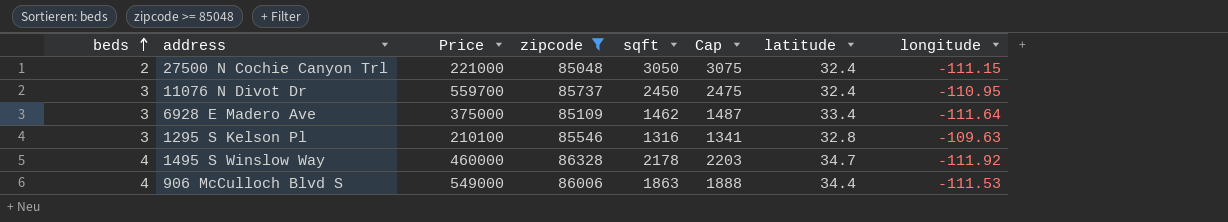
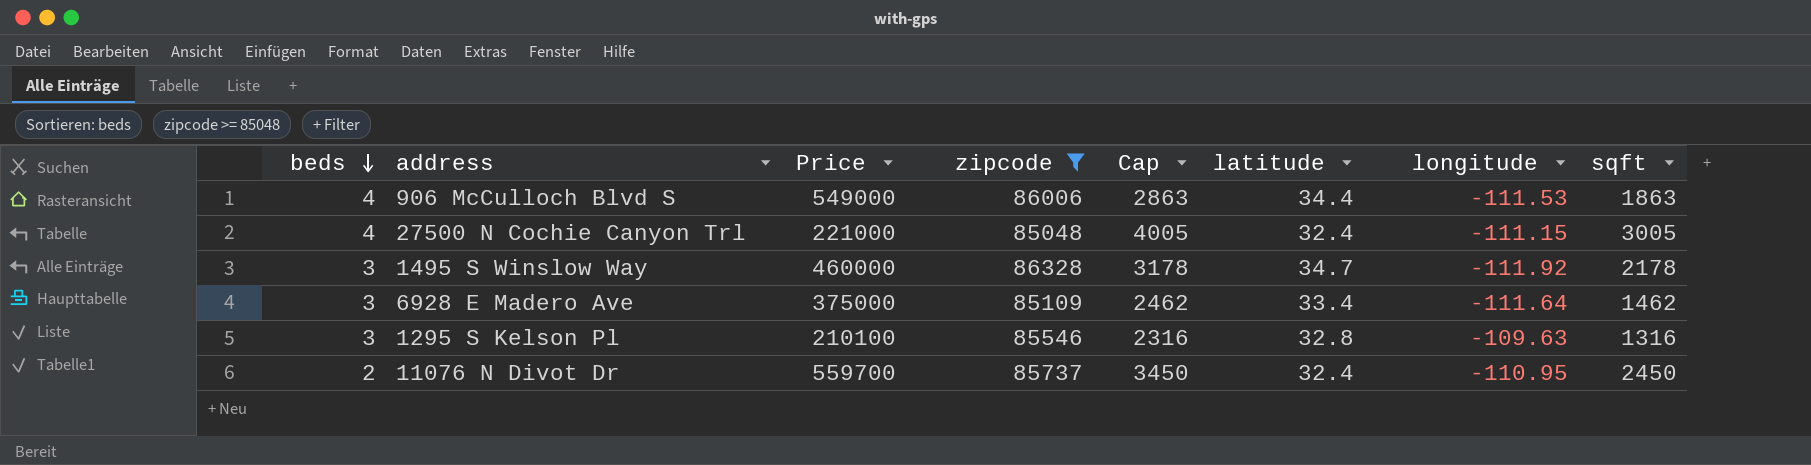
row order: beds ascending -> beds descending
column Cap | formula: [sqft] + 25 -> [sqft] + 1000
column sqft | position: 5 -> 8
27500 N Cochie Canyon Trl | beds: 2 -> 4
27500 N Cochie Canyon Trl | sqft: 3050 -> 3005
1495 S Winslow Way | beds: 4 -> 3
11076 N Divot Dr | beds: 3 -> 2

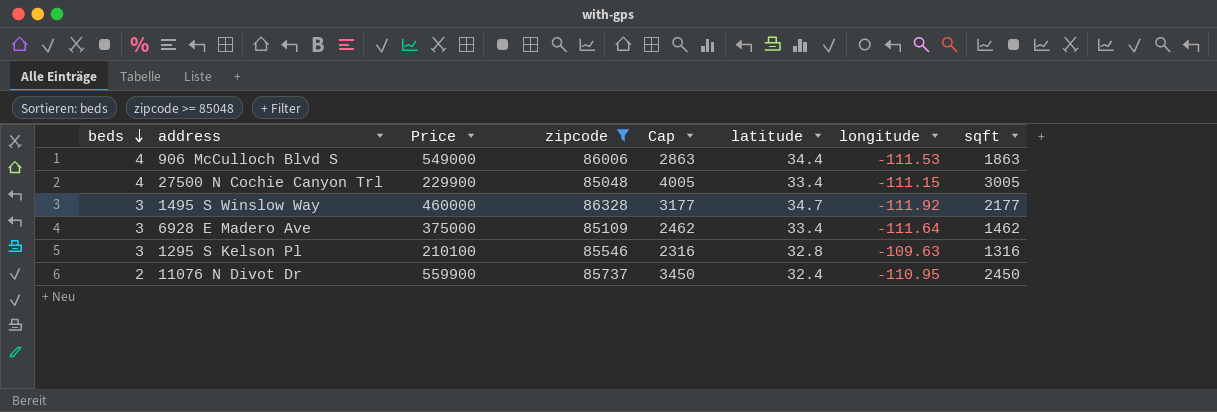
27500 N Cochie Canyon Trl | Price: 221000 -> 229900
27500 N Cochie Canyon Trl | latitude: 32.4 -> 33.4
1495 S Winslow Way | Cap: 3178 -> 3177
1495 S Winslow Way | sqft: 2178 -> 2177
11076 N Divot Dr | Price: 559700 -> 559900

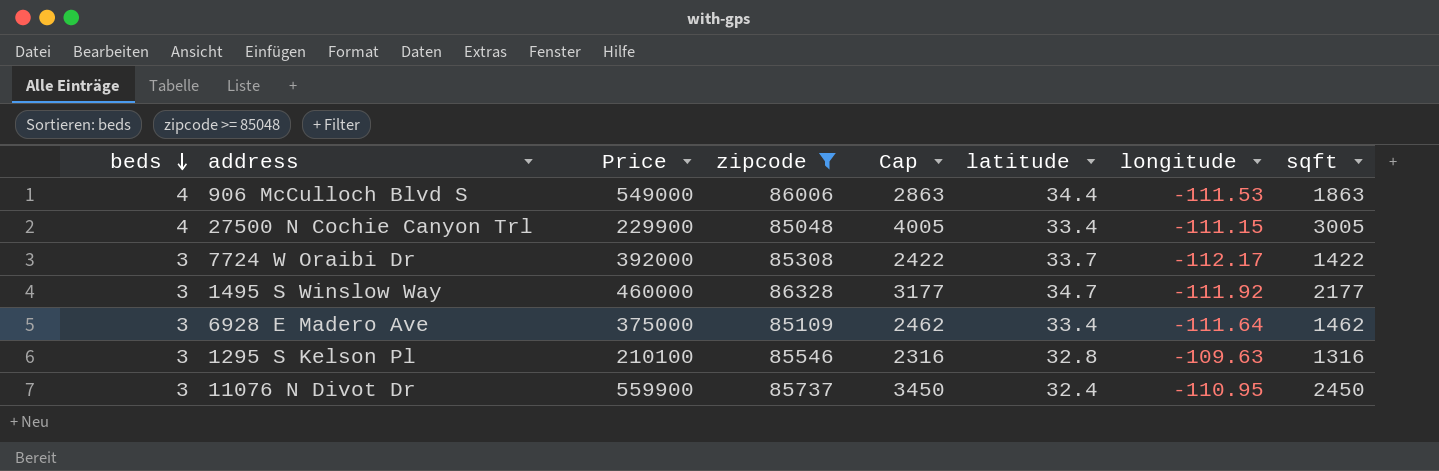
row 7724 W Oraibi Dr: none -> 3 | 392000 | 85308 | 2422 | 33.7 | -112.17 | 1422
11076 N Divot Dr | beds: 2 -> 3

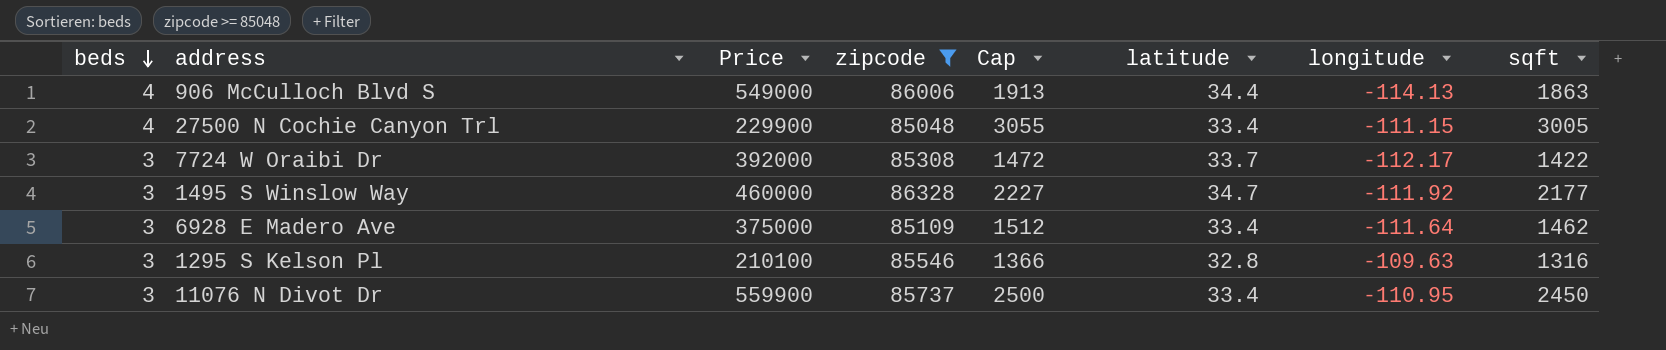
column Cap | formula: [sqft] + 1000 -> [sqft] + 50
906 McCulloch Blvd S | longitude: -111.53 -> -114.13
11076 N Divot Dr | latitude: 32.4 -> 33.4

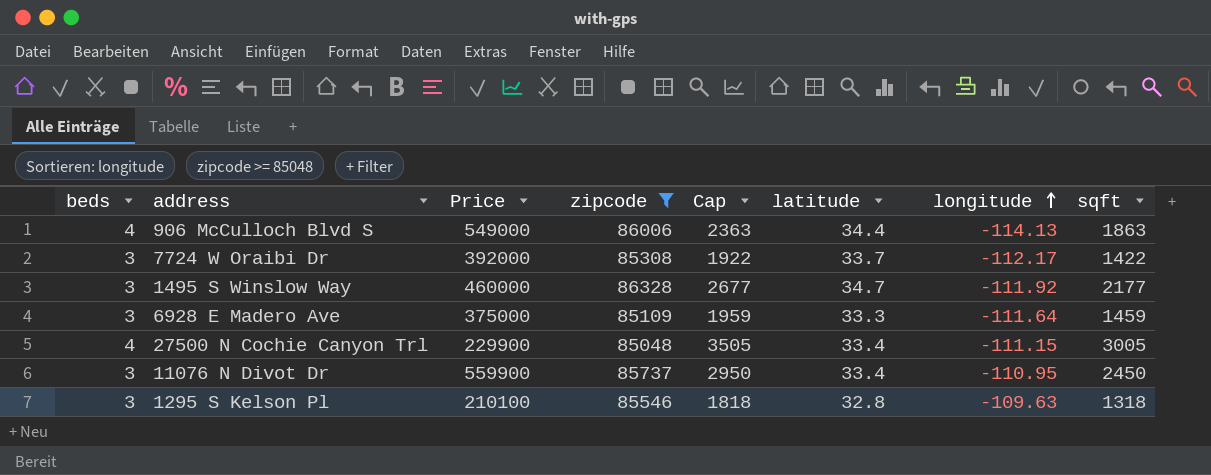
row order: beds descending -> longitude ascending
column Cap | formula: [sqft] + 50 -> [sqft] + 500
6928 E Madero Ave | latitude: 33.4 -> 33.3
6928 E Madero Ave | sqft: 1462 -> 1459
1295 S Kelson Pl | sqft: 1316 -> 1318

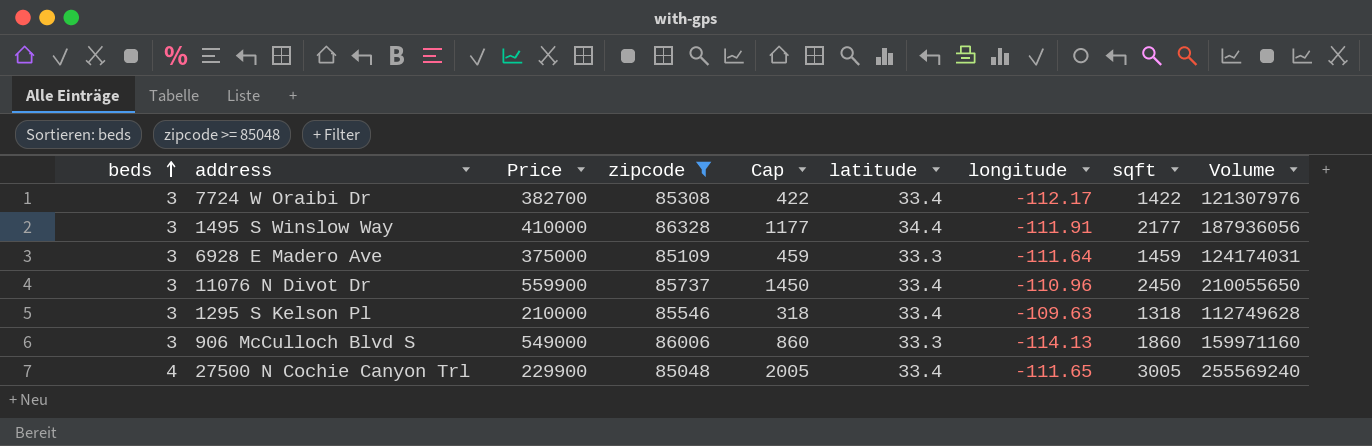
row order: longitude ascending -> beds ascending
column Cap | formula: [sqft] + 500 -> [sqft] - 1000
column Volume | formula: none -> [zipcode] * [sqft]
7724 W Oraibi Dr | Price: 392000 -> 382700
7724 W Oraibi Dr | latitude: 33.7 -> 33.4
1495 S Winslow Way | Price: 460000 -> 410000
1495 S Winslow Way | latitude: 34.7 -> 34.4
1495 S Winslow Way | longitude: -111.92 -> -111.91
11076 N Divot Dr | longitude: -110.95 -> -110.96
1295 S Kelson Pl | Price: 210100 -> 210000
1295 S Kelson Pl | latitude: 32.8 -> 33.4
906 McCulloch Blvd S | beds: 4 -> 3
906 McCulloch Blvd S | latitude: 34.4 -> 33.3
906 McCulloch Blvd S | sqft: 1863 -> 1860
27500 N Cochie Canyon Trl | longitude: -111.15 -> -111.65

